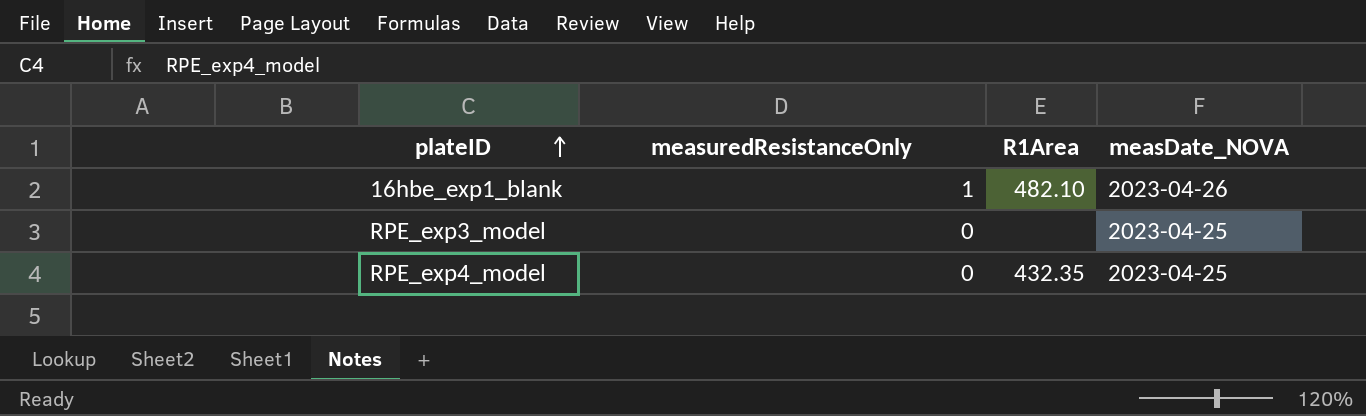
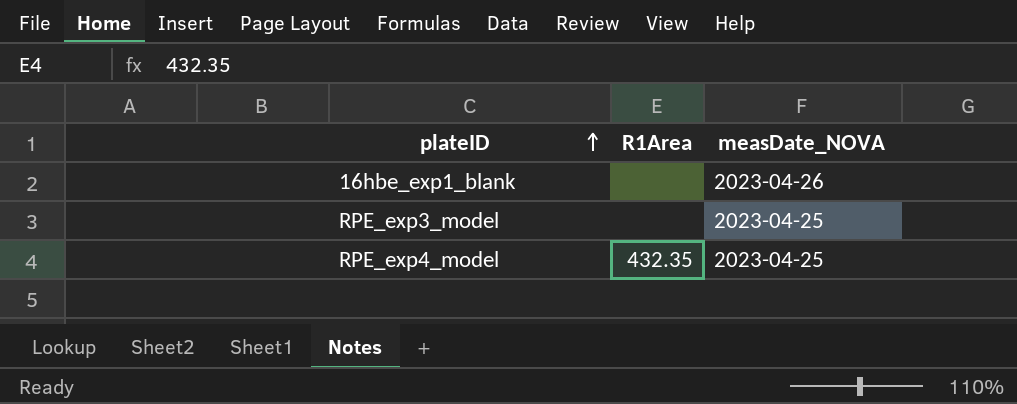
column measuredResistanceOnly | position: 2 -> none
16hbe_exp1_blank | R1Area: 482.10 -> none

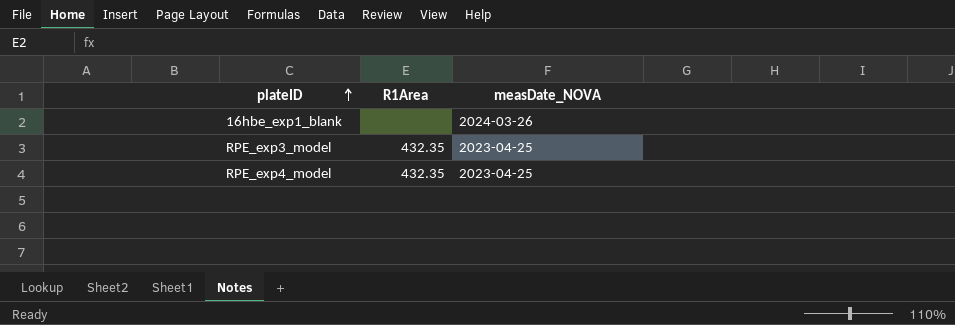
16hbe_exp1_blank | measDate_NOVA: 2023-04-26 -> 2024-03-26
RPE_exp3_model | R1Area: none -> 432.35

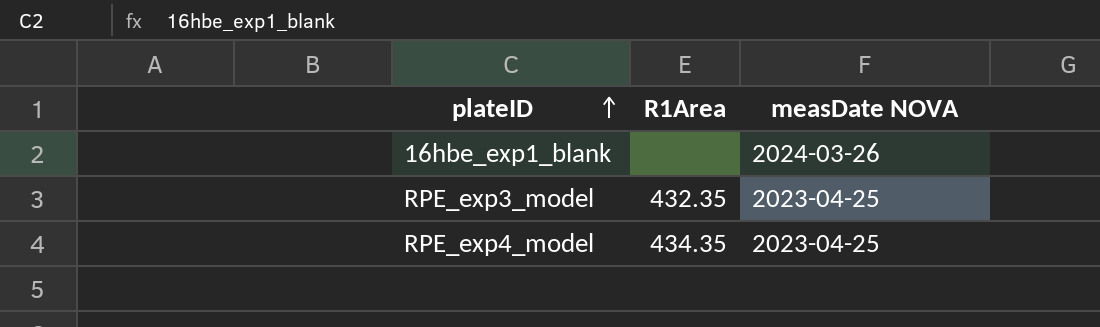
column name: measDate_NOVA -> measDate NOVA
RPE_exp4_model | R1Area: 432.35 -> 434.35

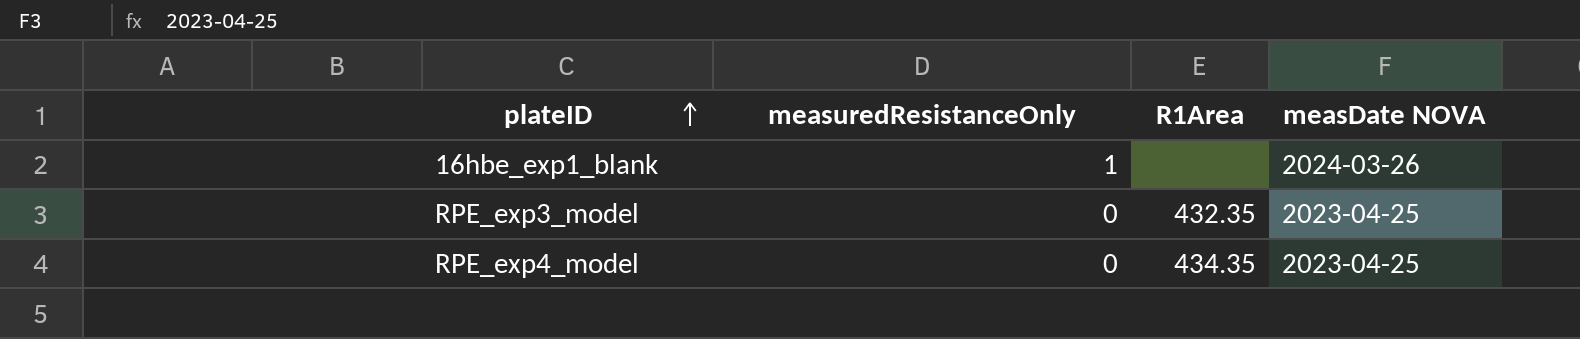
column measuredResistanceOnly | position: none -> 2

